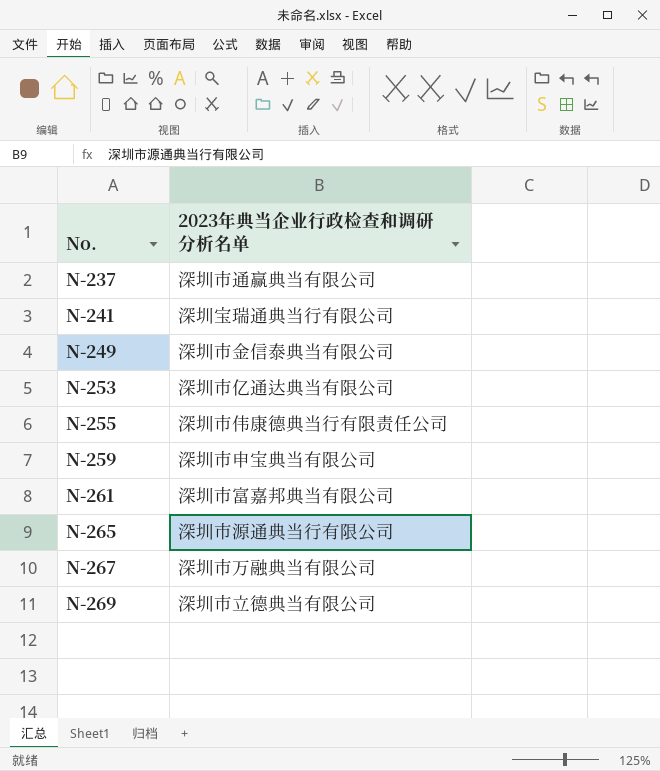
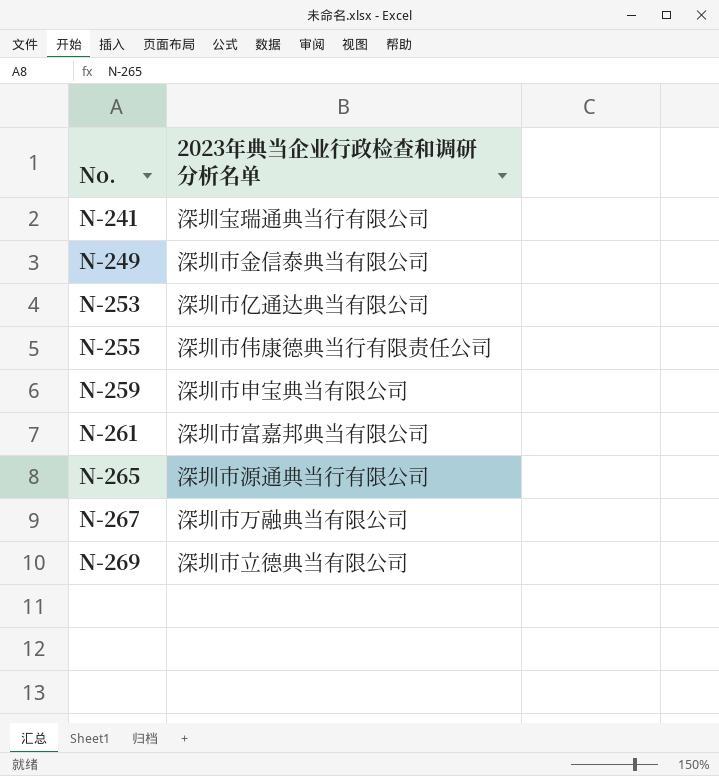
row N-237: 深圳市通赢典当有限公司 -> none

